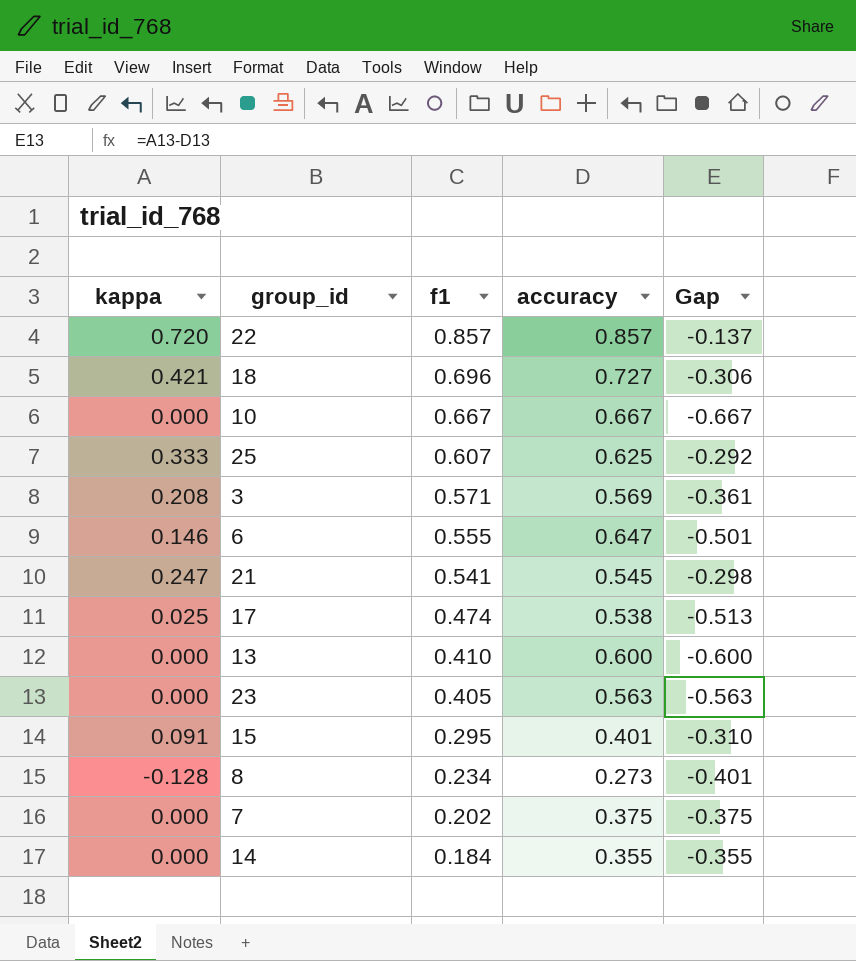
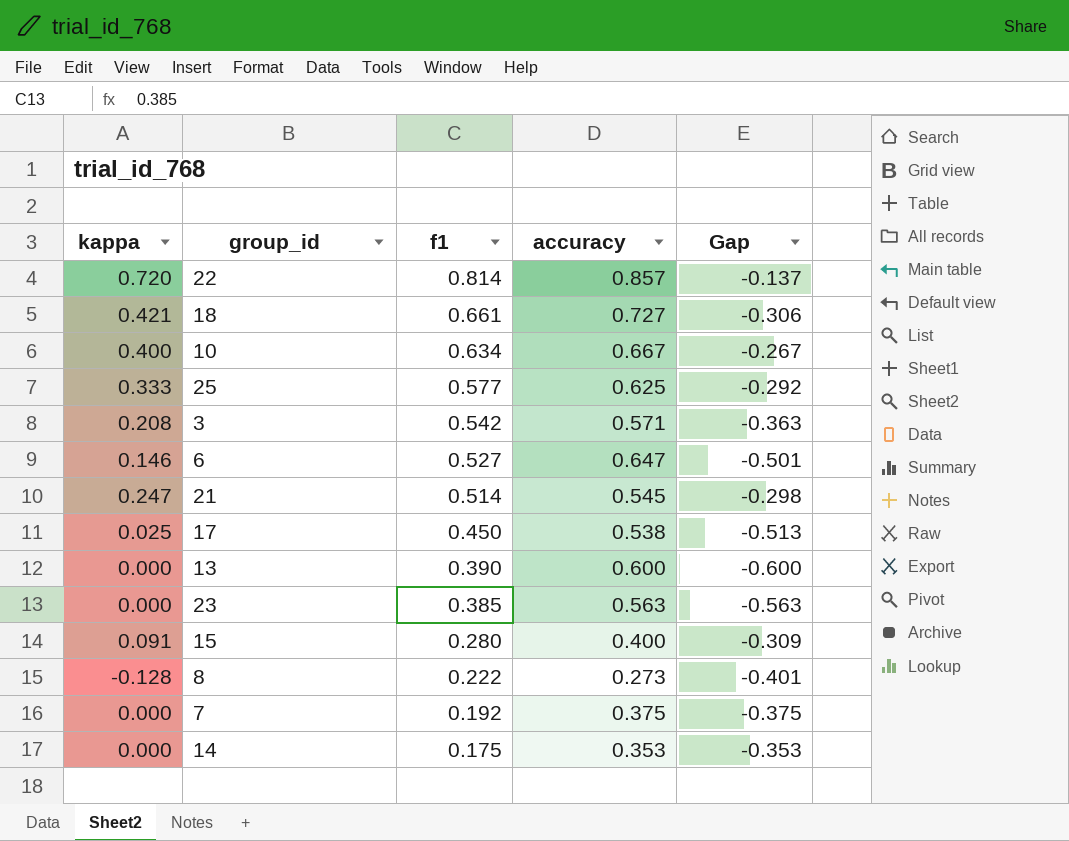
22 | f1: 0.857 -> 0.814
18 | f1: 0.696 -> 0.661
10 | kappa: 0.000 -> 0.400
10 | f1: 0.667 -> 0.634
10 | Gap: -0.667 -> -0.267
25 | f1: 0.607 -> 0.577
3 | f1: 0.571 -> 0.542
3 | accuracy: 0.569 -> 0.571
3 | Gap: -0.361 -> -0.363
6 | f1: 0.555 -> 0.527
21 | f1: 0.541 -> 0.514
17 | f1: 0.474 -> 0.450
13 | f1: 0.410 -> 0.390
23 | f1: 0.405 -> 0.385
15 | f1: 0.295 -> 0.280
15 | accuracy: 0.401 -> 0.400
15 | Gap: -0.310 -> -0.309
8 | f1: 0.234 -> 0.222
7 | f1: 0.202 -> 0.192
14 | f1: 0.184 -> 0.175
14 | accuracy: 0.355 -> 0.353
14 | Gap: -0.355 -> -0.353

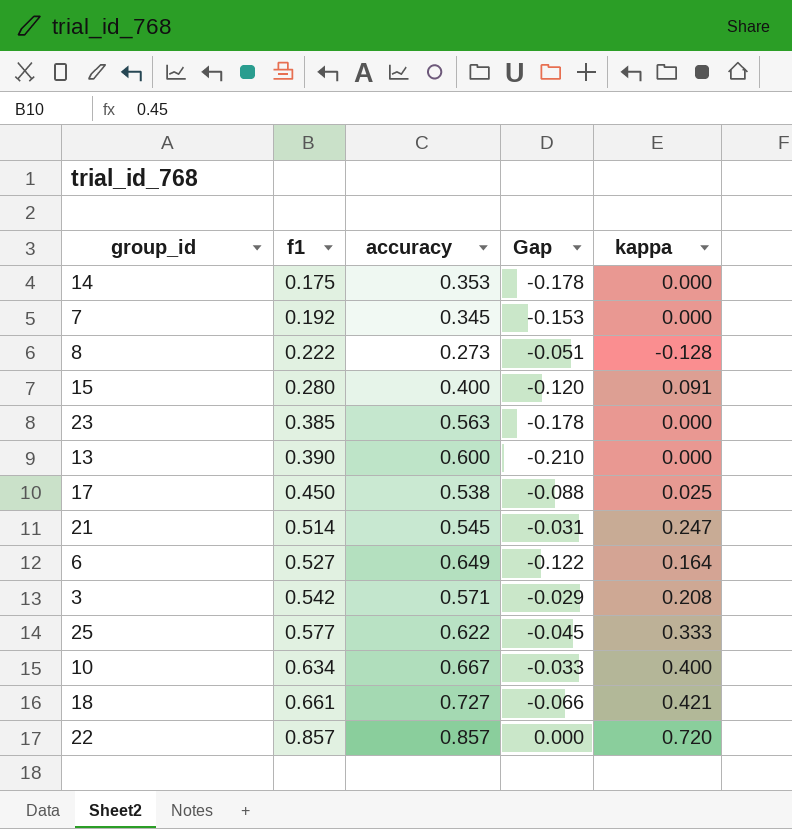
row order: f1 descending -> f1 ascending
column Gap | formula: [kappa] - [accuracy] -> [f1] - [accuracy]
column kappa | position: 1 -> 5
7 | accuracy: 0.375 -> 0.345
6 | accuracy: 0.647 -> 0.649
6 | kappa: 0.146 -> 0.164
25 | accuracy: 0.625 -> 0.622
22 | f1: 0.814 -> 0.857

